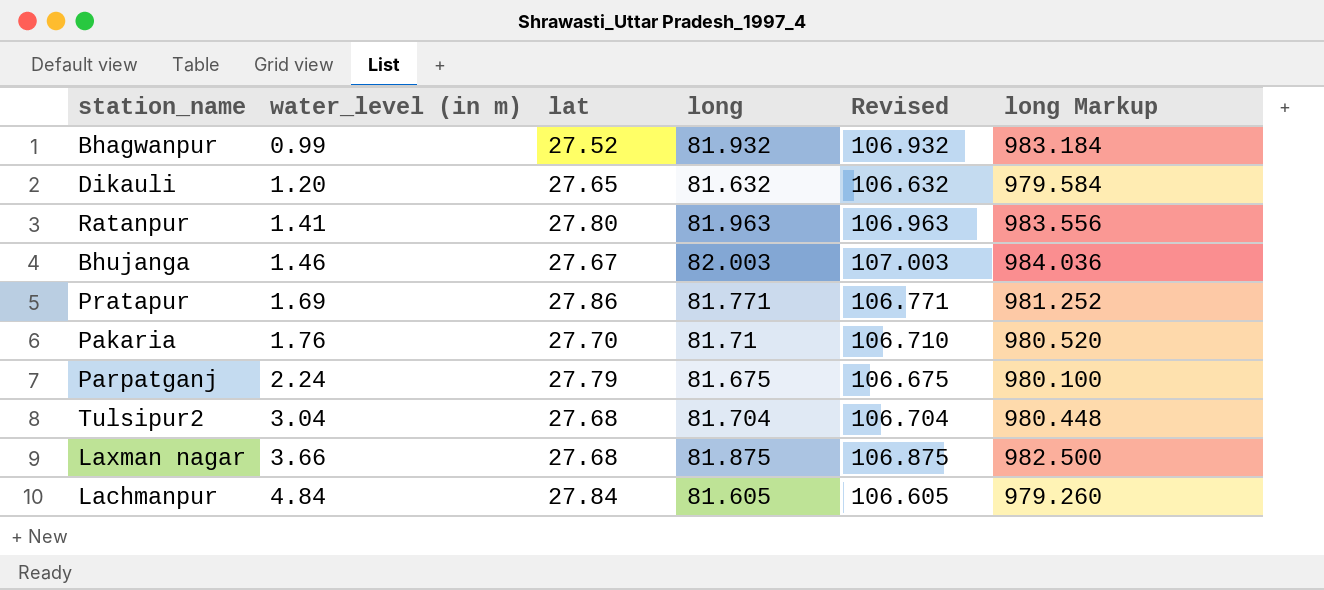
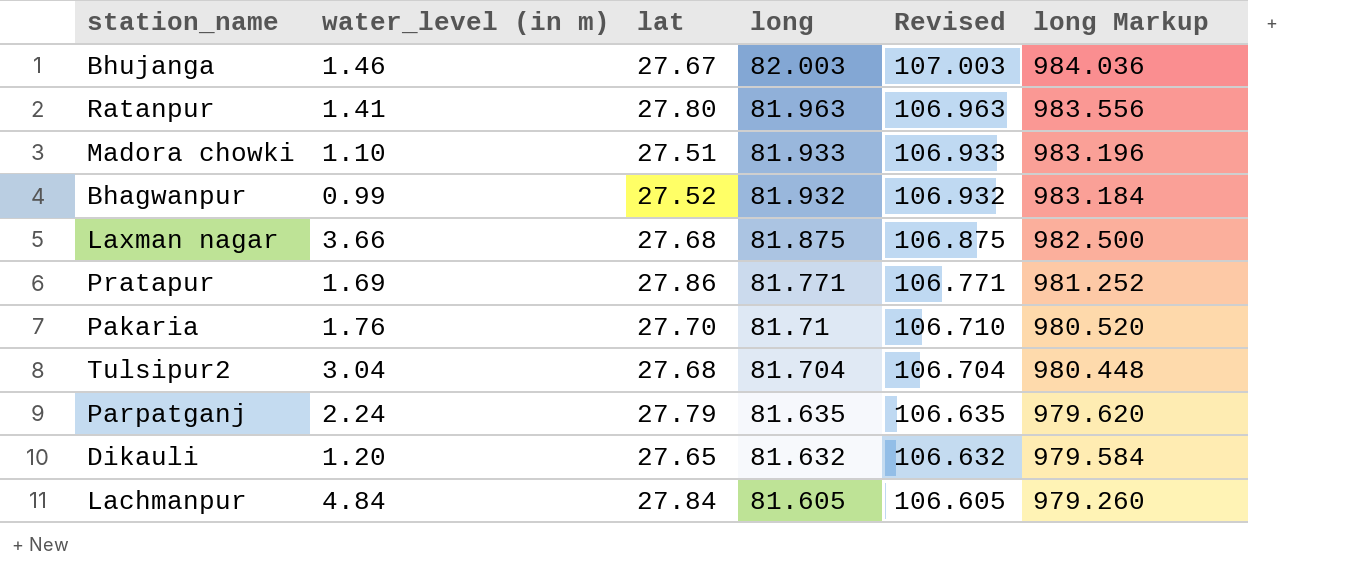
row order: water_level (in m) ascending -> long descending
row Madora chowki: none -> 1.10 | 27.51 | 81.933 | 106.933 | 983.196
Parpatganj | long: 81.675 -> 81.635
Parpatganj | Revised: 106.675 -> 106.635
Parpatganj | long Markup: 980.100 -> 979.620

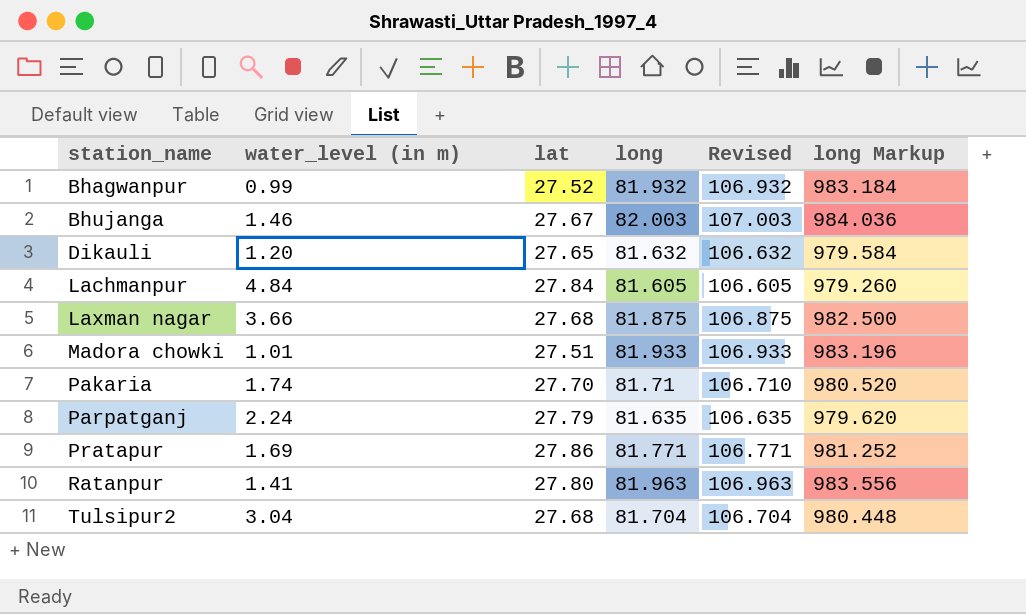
row order: long descending -> station_name ascending
Madora chowki | water_level (in m): 1.10 -> 1.01
Pakaria | water_level (in m): 1.76 -> 1.74

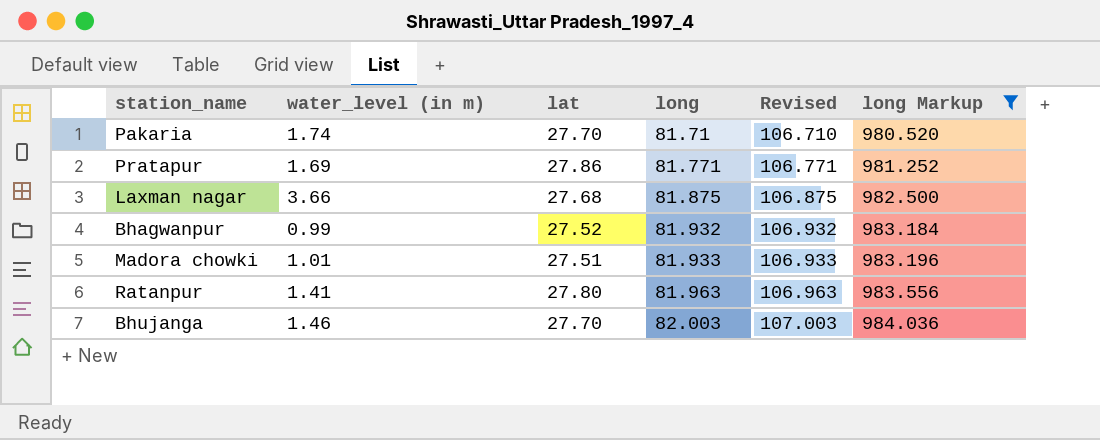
filter: none -> long Markup >= 980.520
row order: station_name ascending -> long ascending
Bhujanga | lat: 27.67 -> 27.70

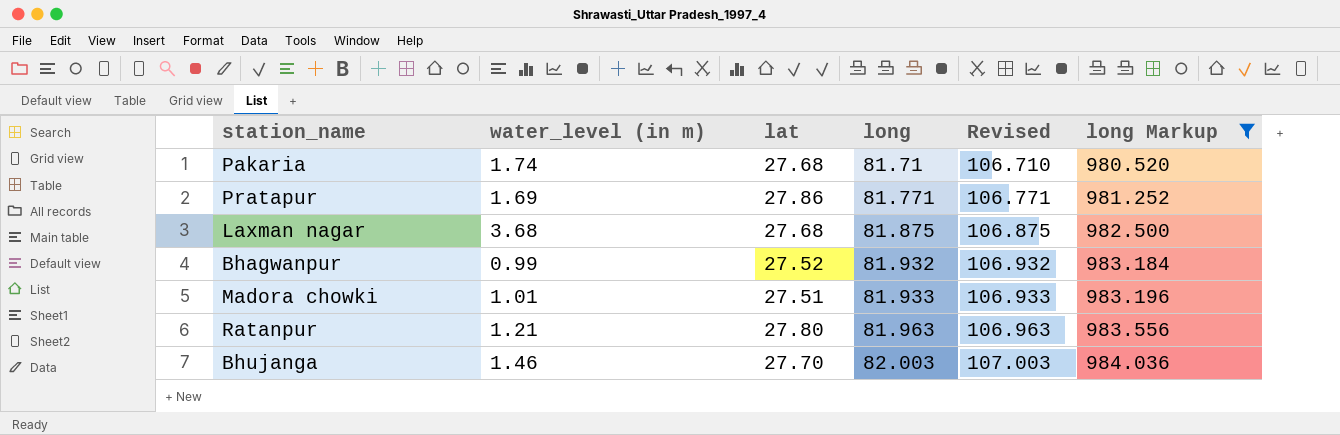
Pakaria | lat: 27.70 -> 27.68
Laxman nagar | water_level (in m): 3.66 -> 3.68
Ratanpur | water_level (in m): 1.41 -> 1.21

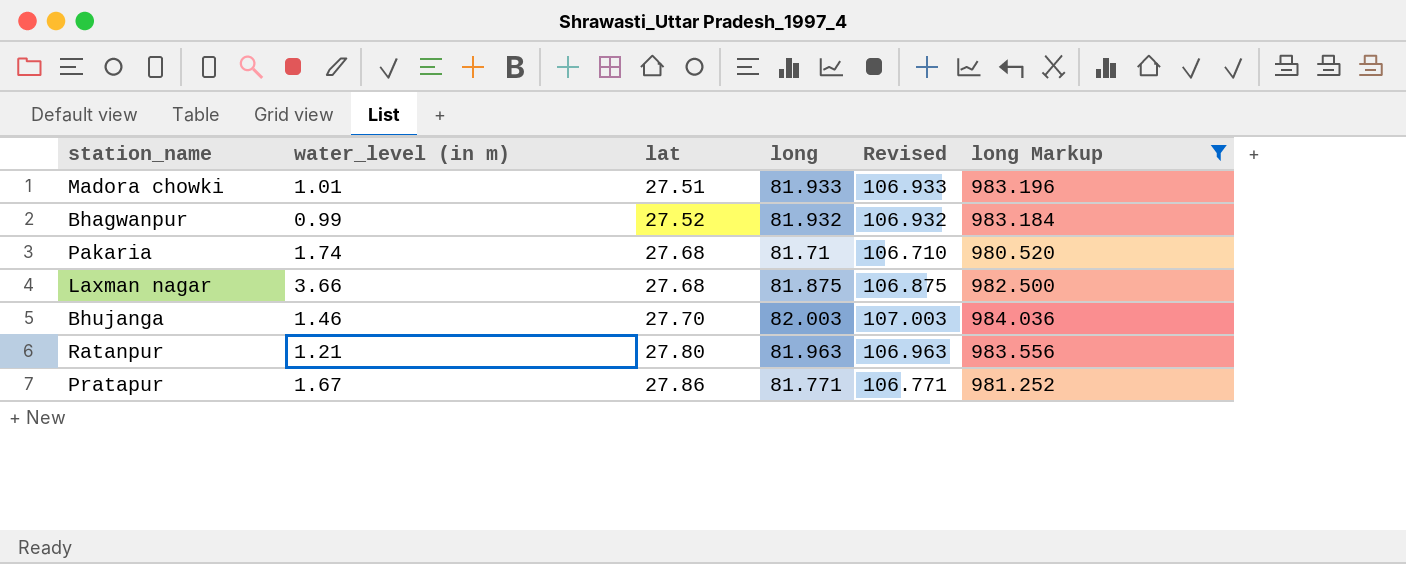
row order: long ascending -> lat ascending
Laxman nagar | water_level (in m): 3.68 -> 3.66
Pratapur | water_level (in m): 1.69 -> 1.67

